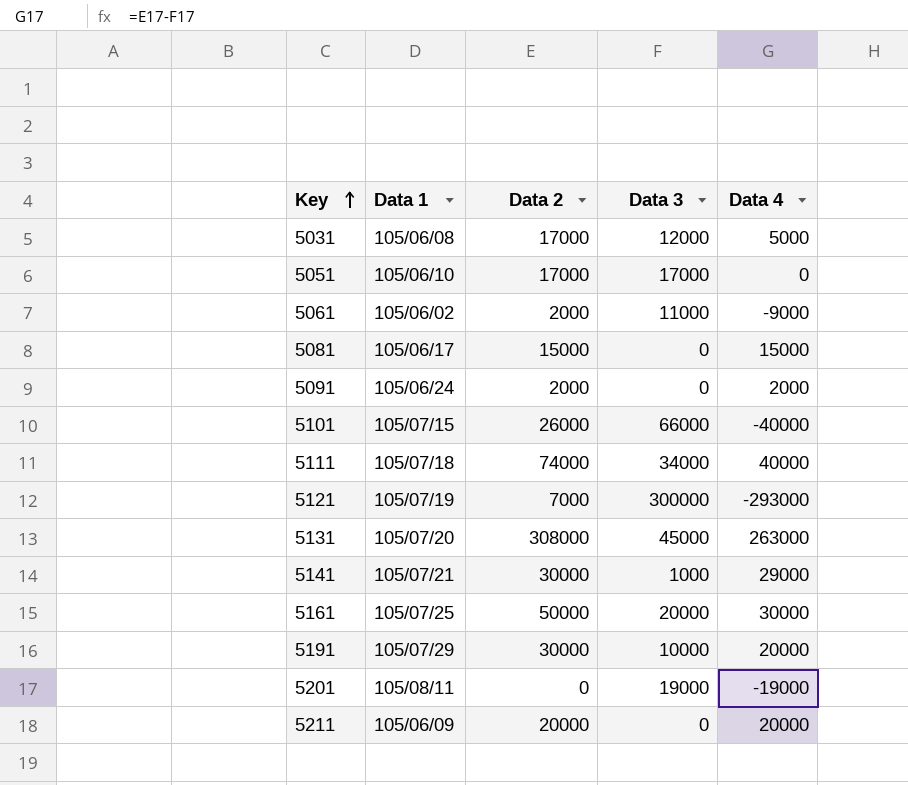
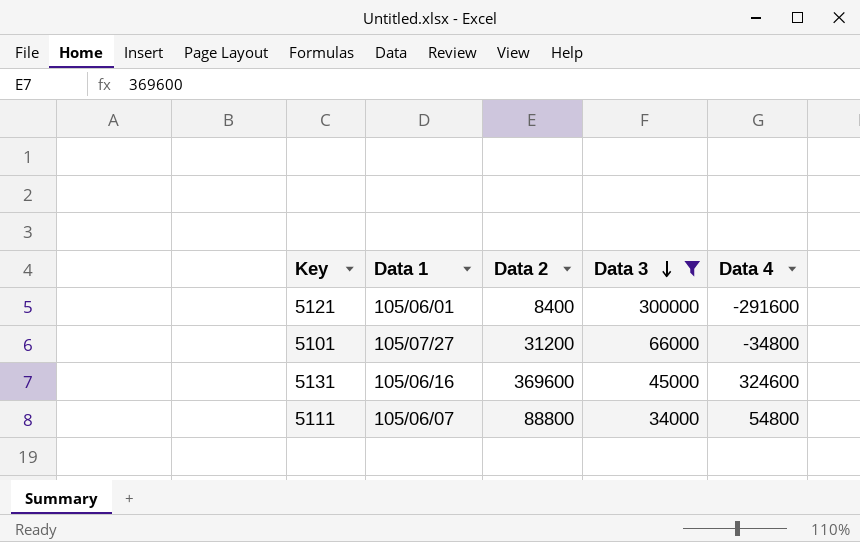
filter: none -> Data 3 >= 34000
row order: Key ascending -> Data 3 descending
5121 | Data 1: 105/07/19 -> 105/06/01
5121 | Data 2: 7000 -> 8400
5121 | Data 4: -293000 -> -291600
5101 | Data 1: 105/07/15 -> 105/07/27
5101 | Data 2: 26000 -> 31200
5101 | Data 4: -40000 -> -34800
5131 | Data 1: 105/07/20 -> 105/06/16
5131 | Data 2: 308000 -> 369600
5131 | Data 4: 263000 -> 324600
5111 | Data 1: 105/07/18 -> 105/06/07
5111 | Data 2: 74000 -> 88800
5111 | Data 4: 40000 -> 54800

